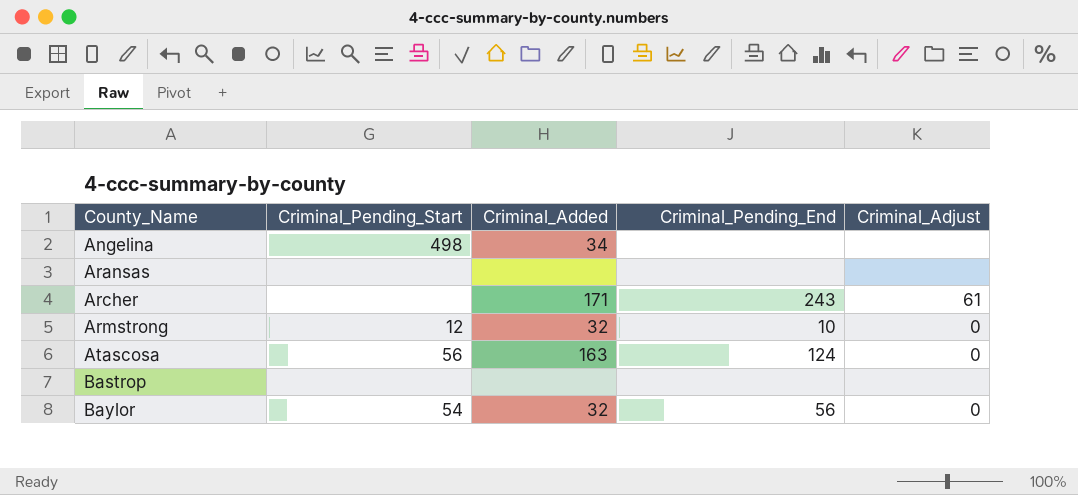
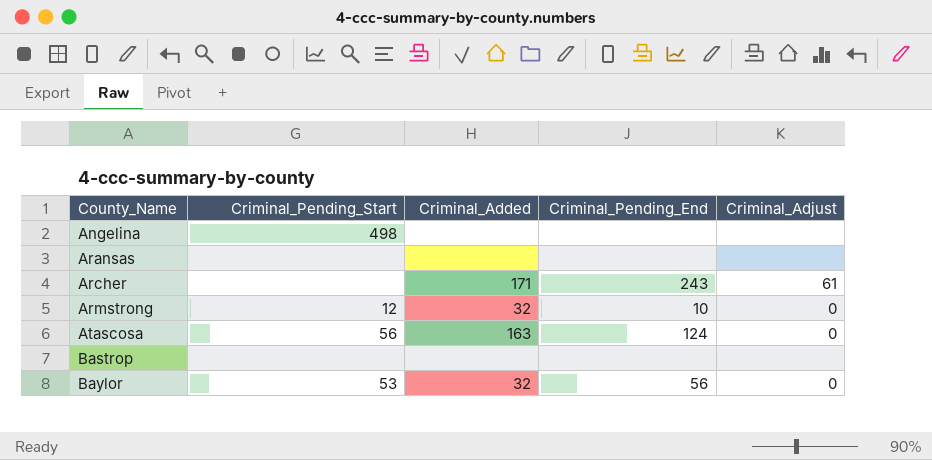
Angelina | Criminal_Added: 34 -> none
Baylor | Criminal_Pending_Start: 54 -> 53

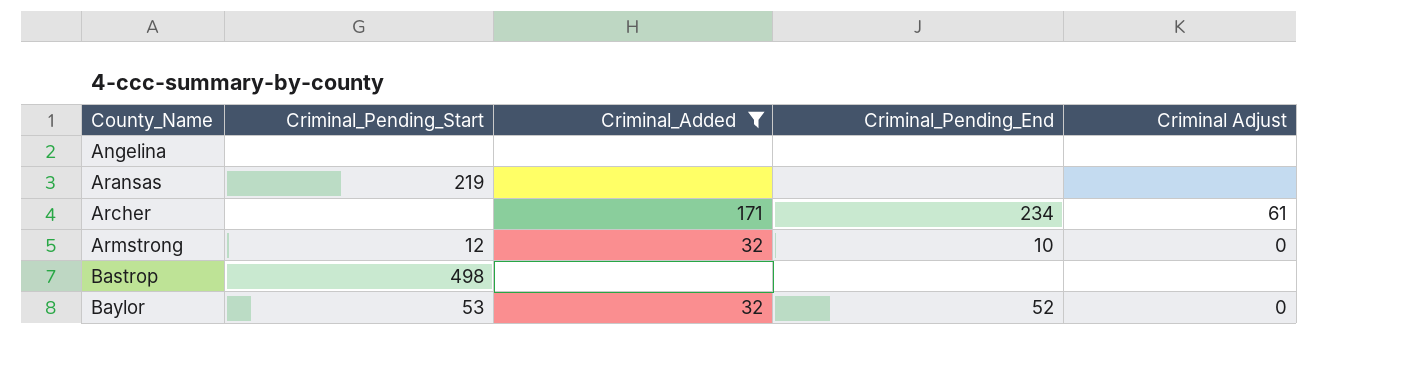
filter: none -> Criminal_Added != 163
column name: Criminal_Adjust -> Criminal Adjust
Angelina | Criminal_Pending_Start: 498 -> none
Aransas | Criminal_Pending_Start: none -> 219
Archer | Criminal_Pending_End: 243 -> 234
Bastrop | Criminal_Pending_Start: none -> 498
Baylor | Criminal_Pending_End: 56 -> 52

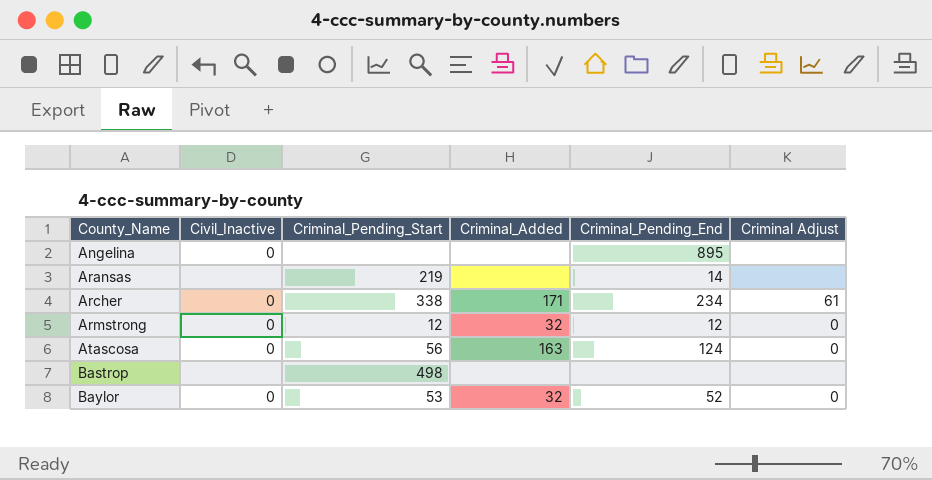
filter: Criminal_Added != 163 -> none
column Civil_Inactive | position: none -> 2
Angelina | Criminal_Pending_End: none -> 895
Aransas | Criminal_Pending_End: none -> 14
Archer | Criminal_Pending_Start: none -> 338
Armstrong | Criminal_Pending_End: 10 -> 12

